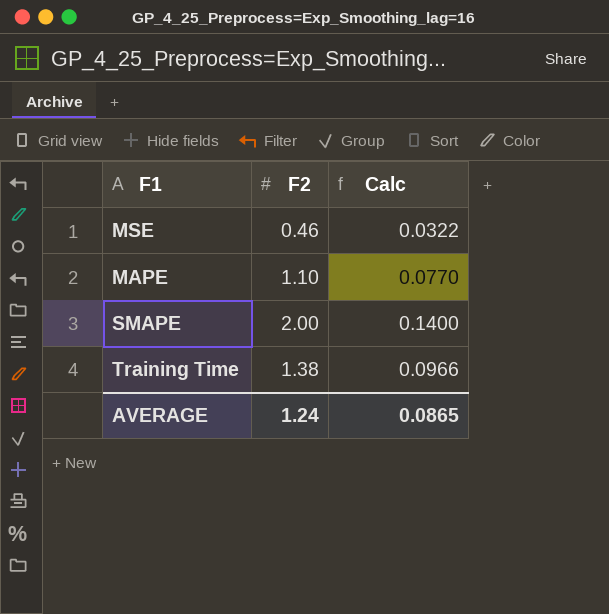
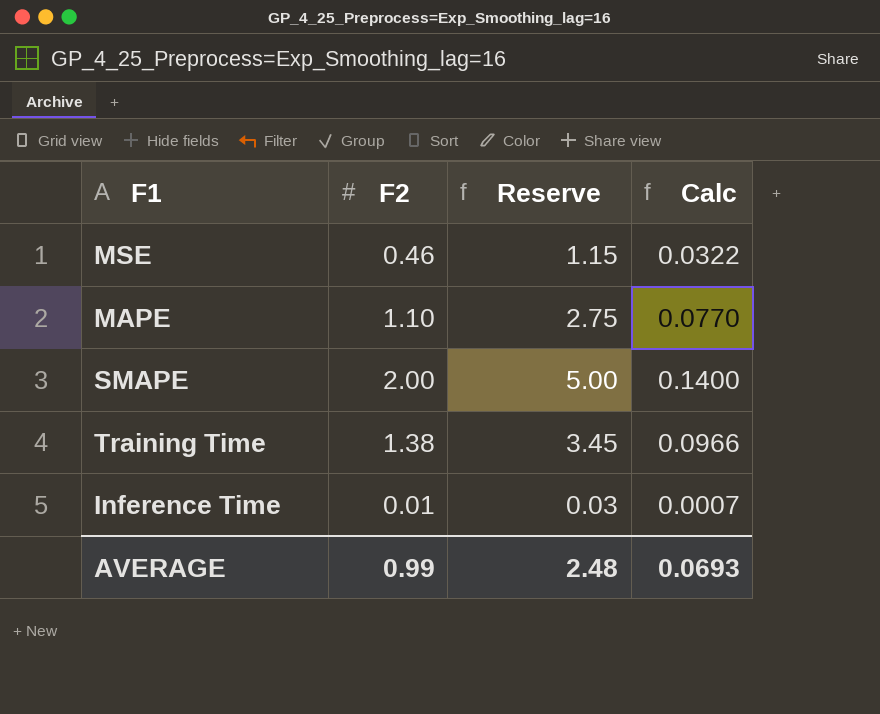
column Reserve | formula: none -> [F2] * 2.5
row Inference Time: none -> 0.01 | 0.03 | 0.0007
AVERAGE | F2: 1.24 -> 0.99
AVERAGE | Calc: 0.0865 -> 0.0693

